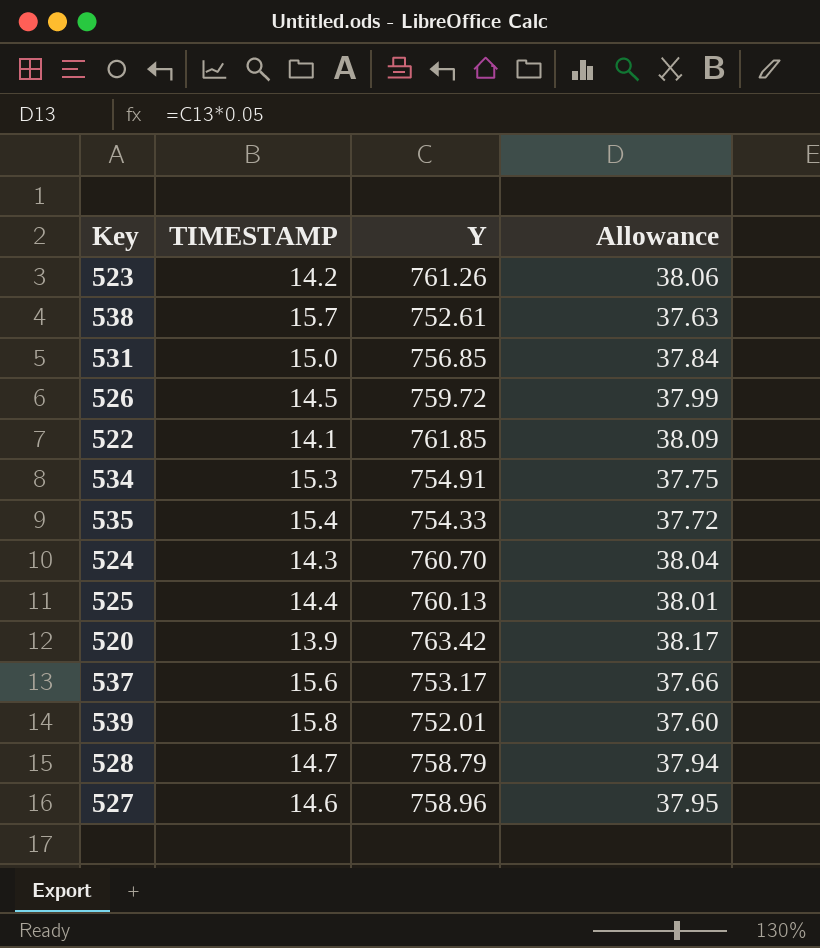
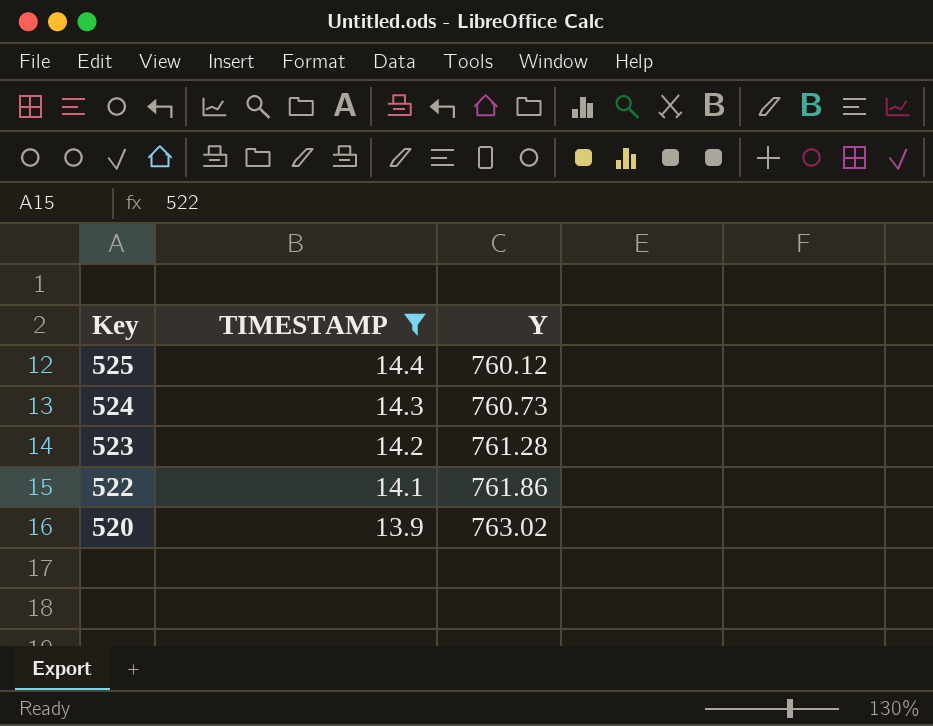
filter: none -> TIMESTAMP <= 14.4
row order: none -> Key descending
column Allowance | formula: [Y] * 0.05 -> none
525 | Y: 760.13 -> 760.12
524 | Y: 760.70 -> 760.73
523 | Y: 761.26 -> 761.28
522 | Y: 761.85 -> 761.86
520 | Y: 763.42 -> 763.02

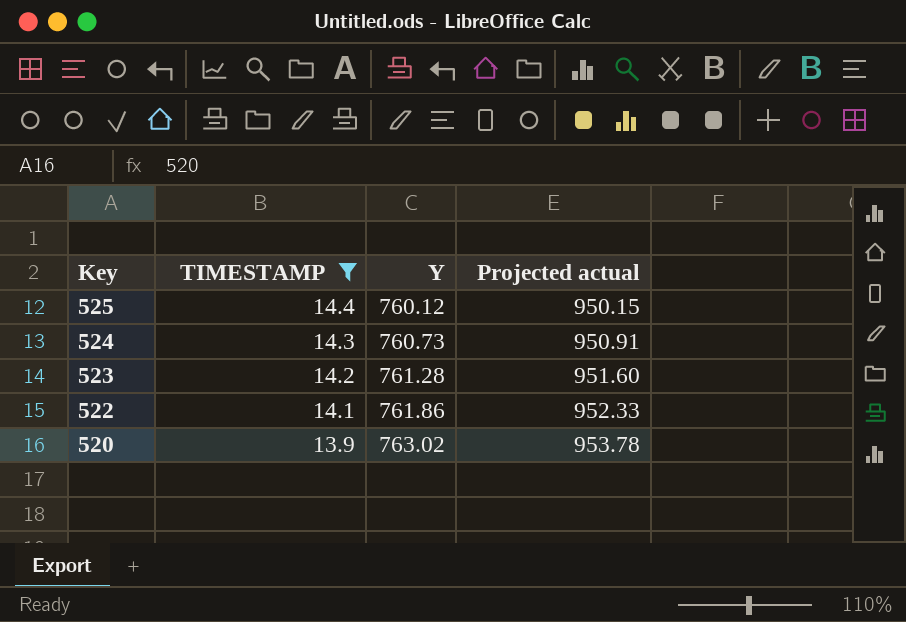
column Projected actual | formula: none -> [Y] * 1.25

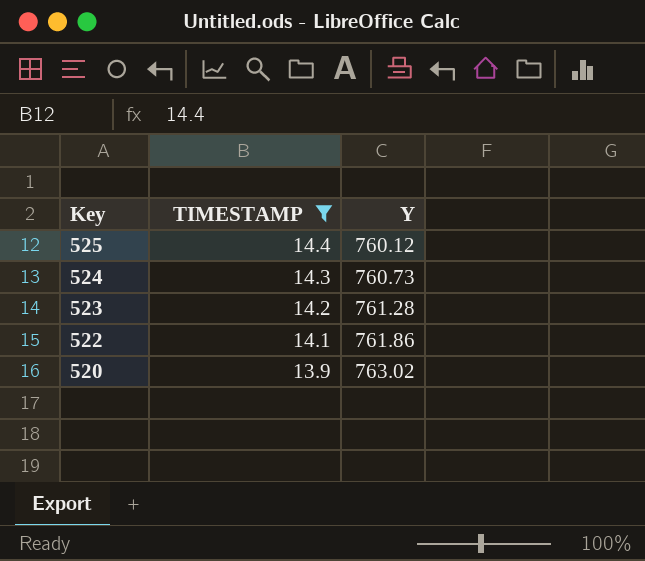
column Projected actual | formula: [Y] * 1.25 -> none

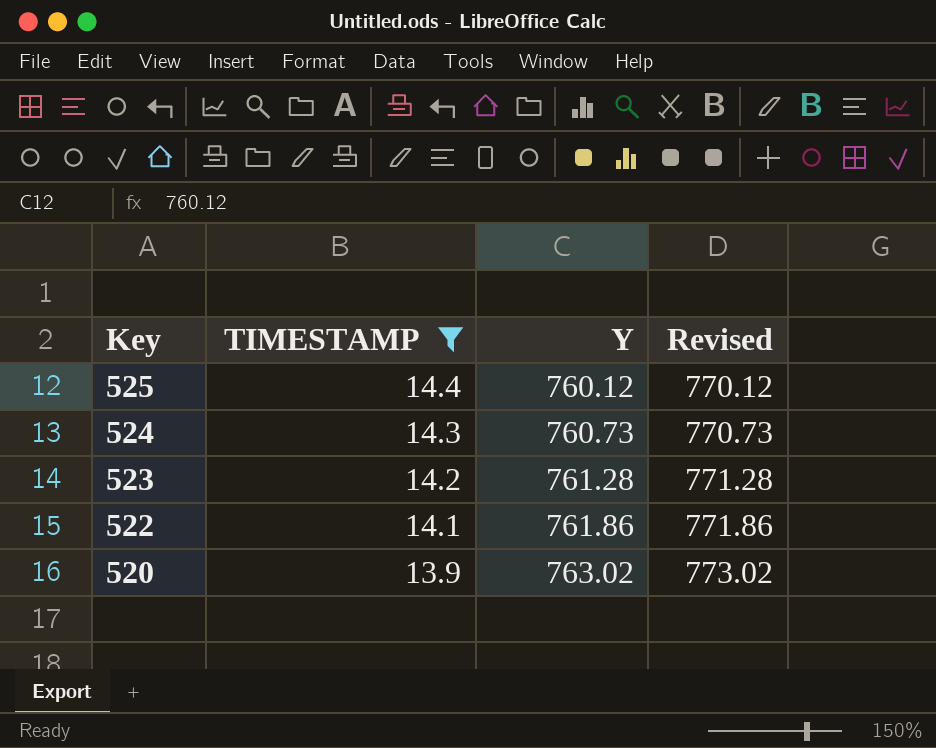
column Revised | formula: none -> [Y] + 10

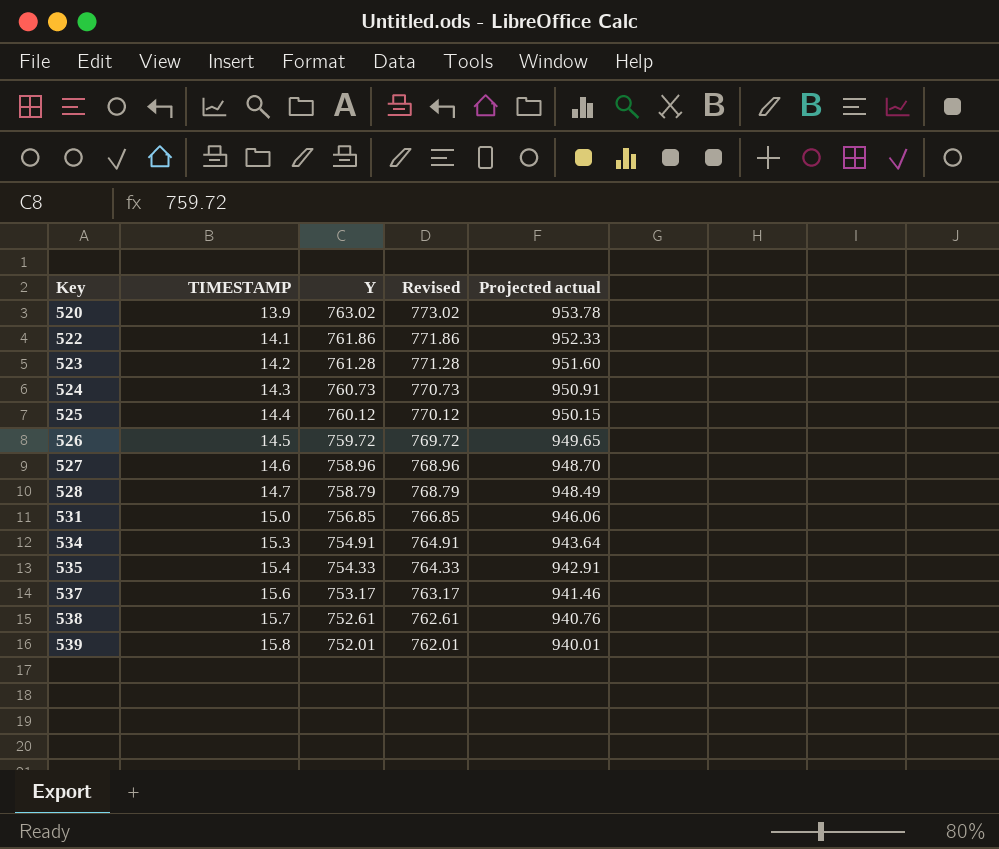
filter: TIMESTAMP <= 14.4 -> none
row order: Key descending -> Key ascending
column Projected actual | formula: none -> [Y] * 1.25

